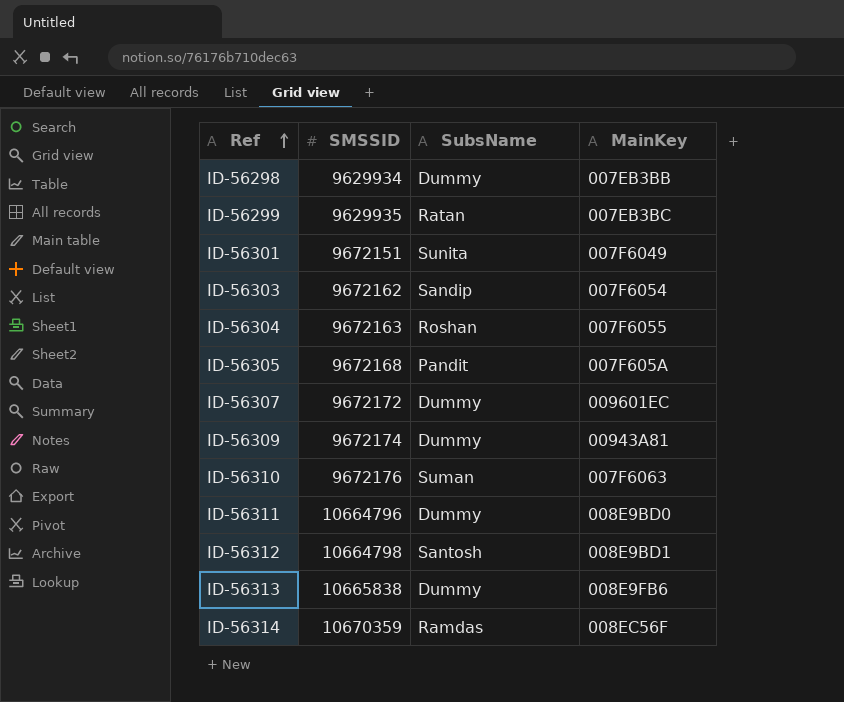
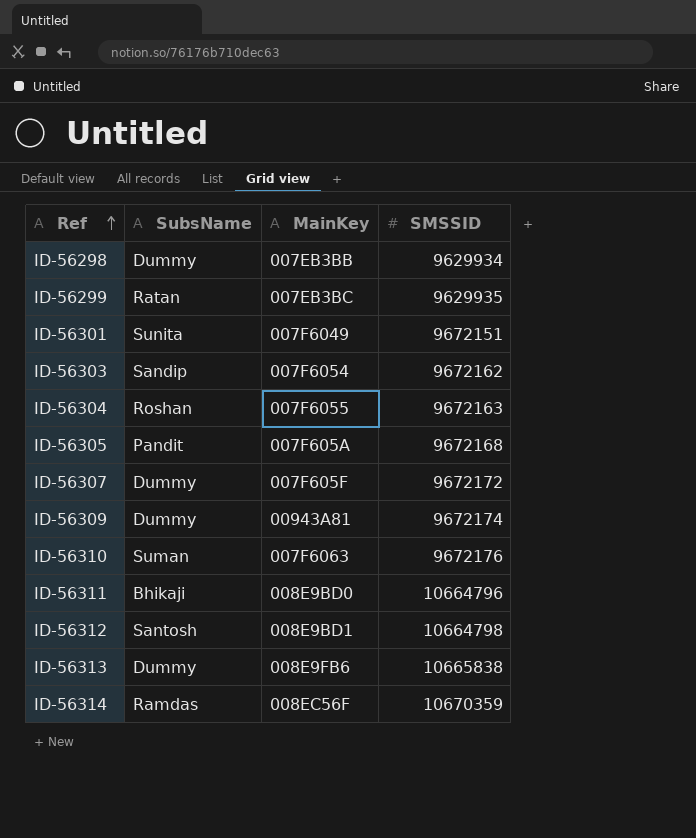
column SMSSID | position: 2 -> 4
ID-56307 | MainKey: 009601EC -> 007F605F
ID-56311 | SubsName: Dummy -> Bhikaji

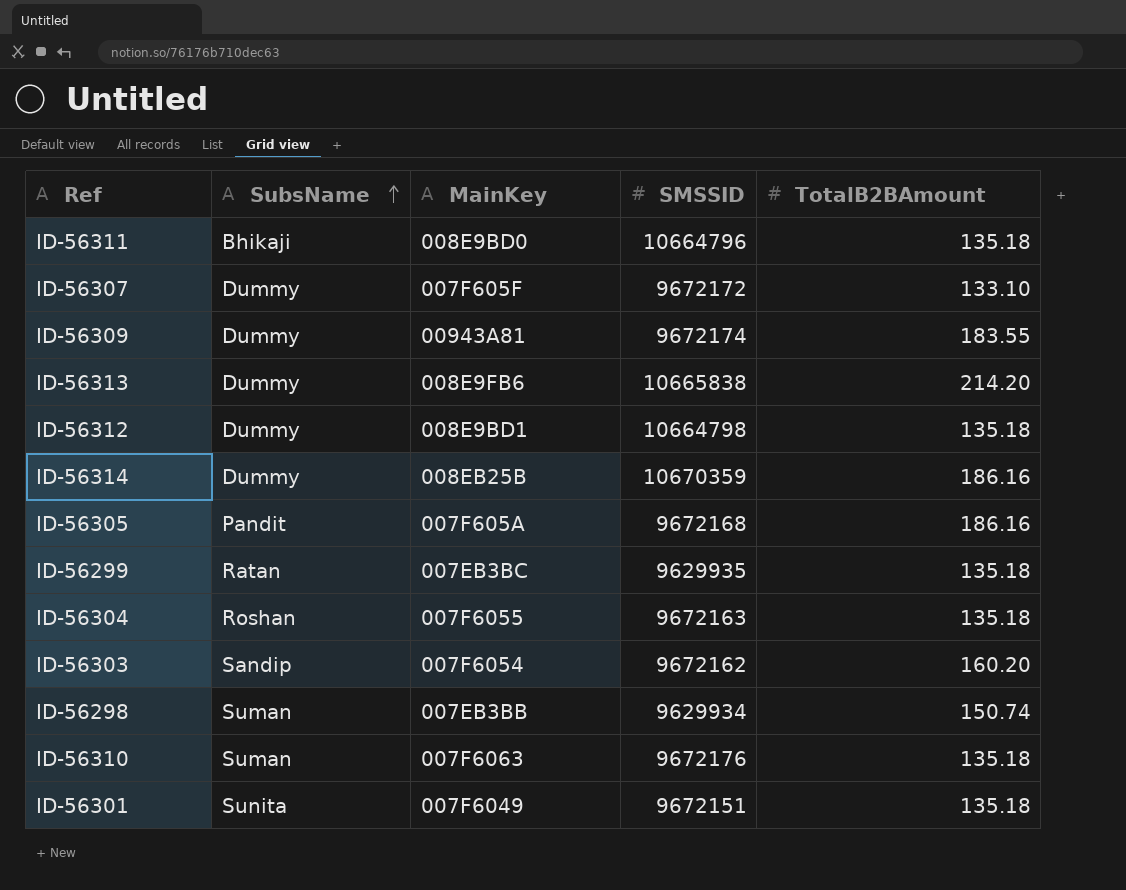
row order: Ref ascending -> SubsName ascending
column TotalB2BAmount | position: none -> 5
ID-56312 | SubsName: Santosh -> Dummy
ID-56314 | SubsName: Ramdas -> Dummy
ID-56314 | MainKey: 008EC56F -> 008EB25B
ID-56298 | SubsName: Dummy -> Suman

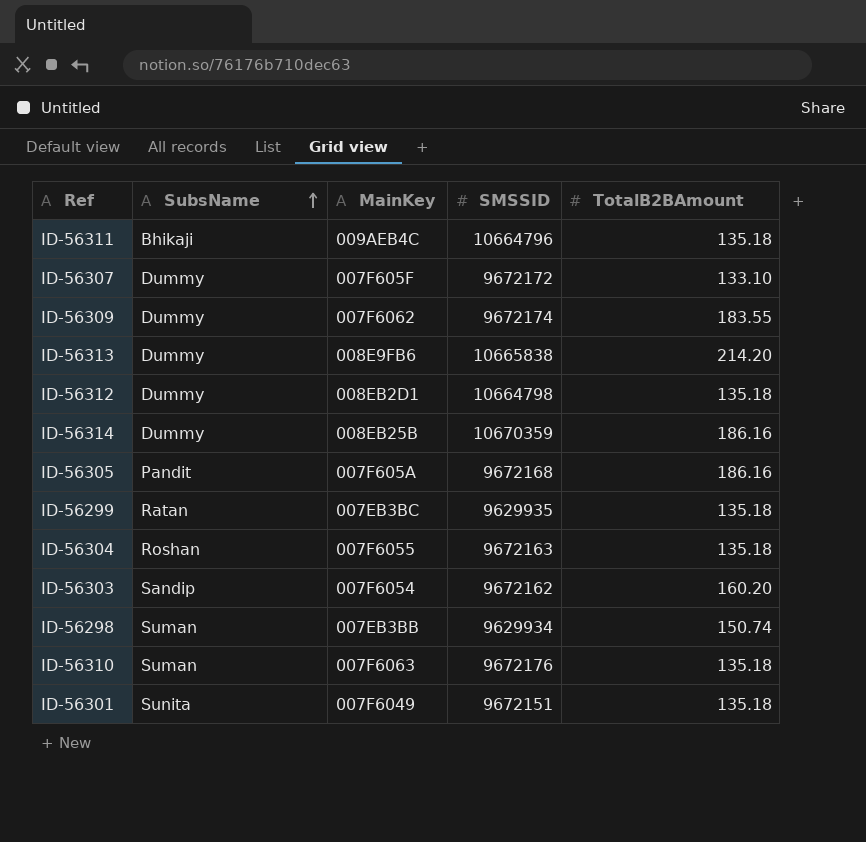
ID-56311 | MainKey: 008E9BD0 -> 009AEB4C
ID-56309 | MainKey: 00943A81 -> 007F6062
ID-56312 | MainKey: 008E9BD1 -> 008EB2D1

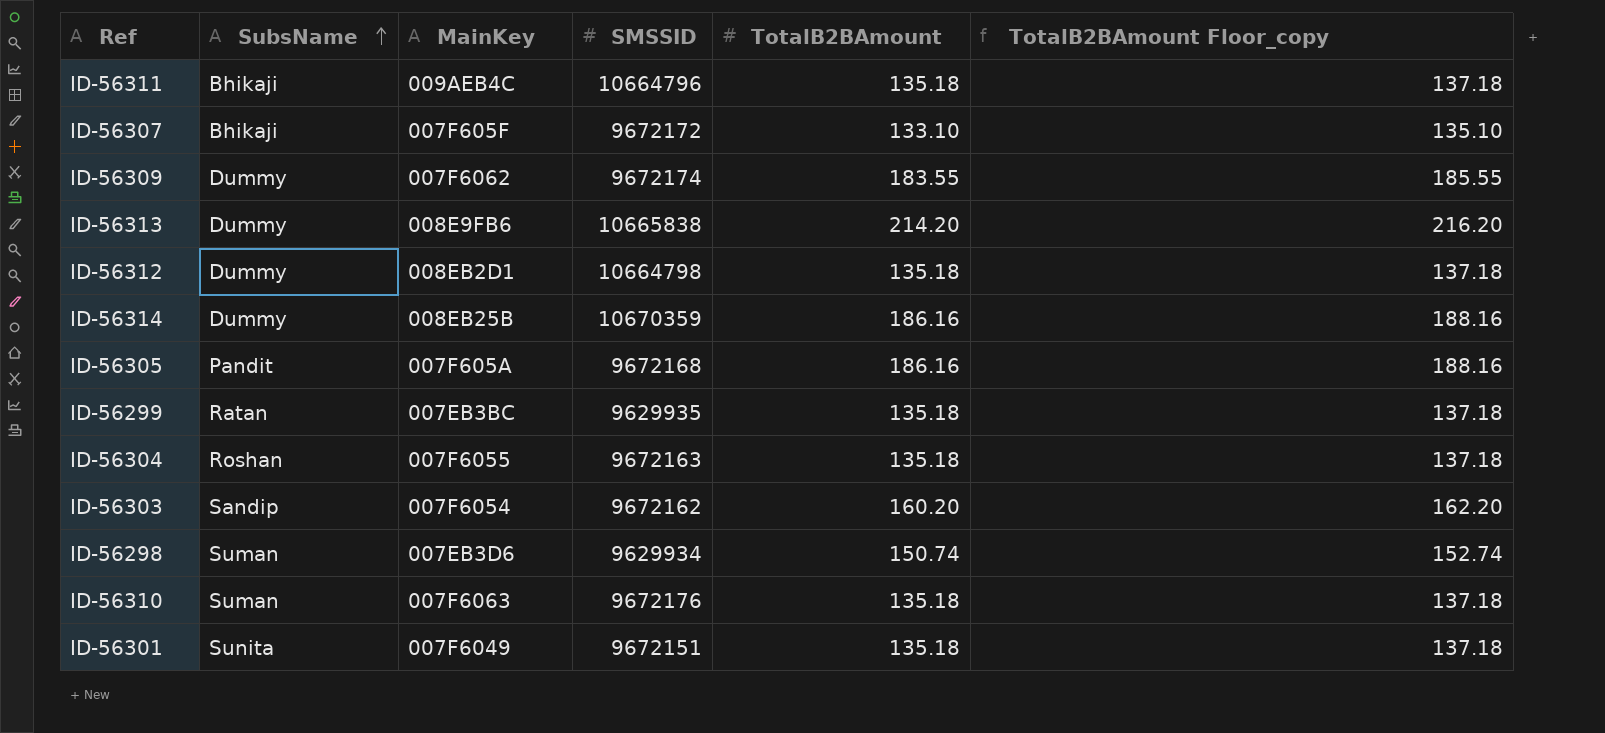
column TotalB2BAmount Floor_copy | formula: none -> [TotalB2BAmount] + 2
ID-56307 | SubsName: Dummy -> Bhikaji
ID-56298 | MainKey: 007EB3BB -> 007EB3D6

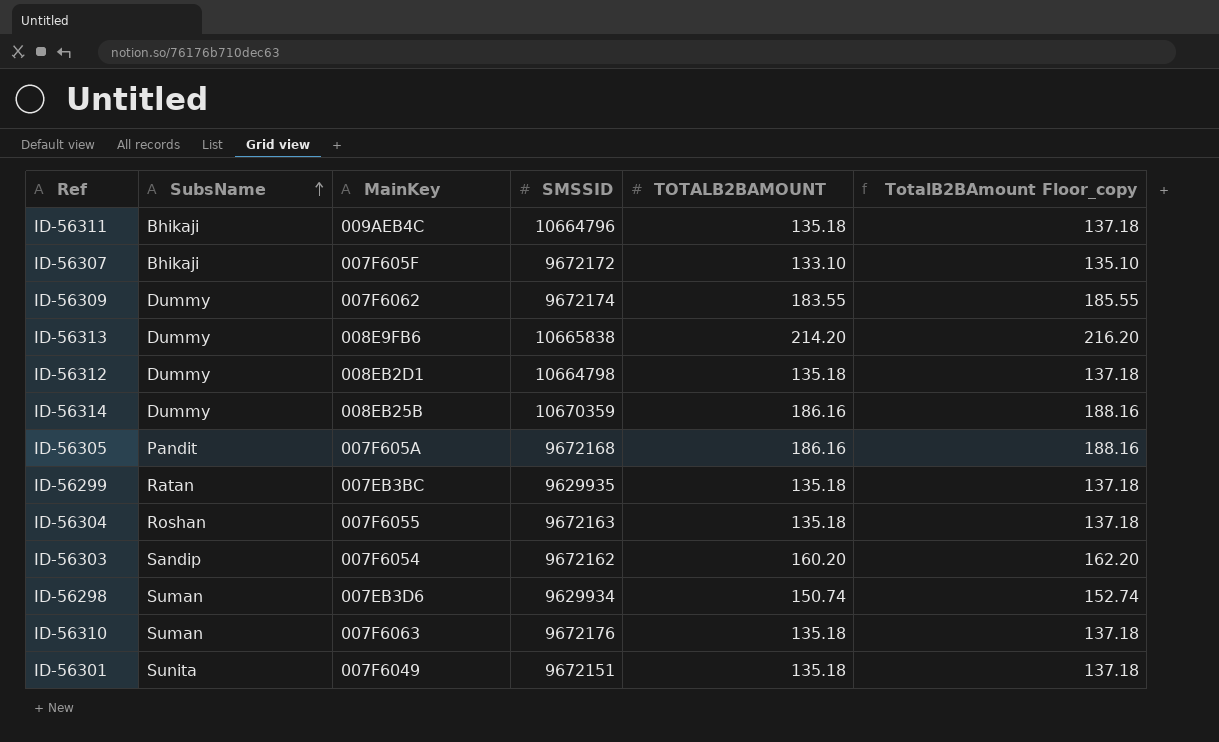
column name: TotalB2BAmount -> TOTALB2BAMOUNT

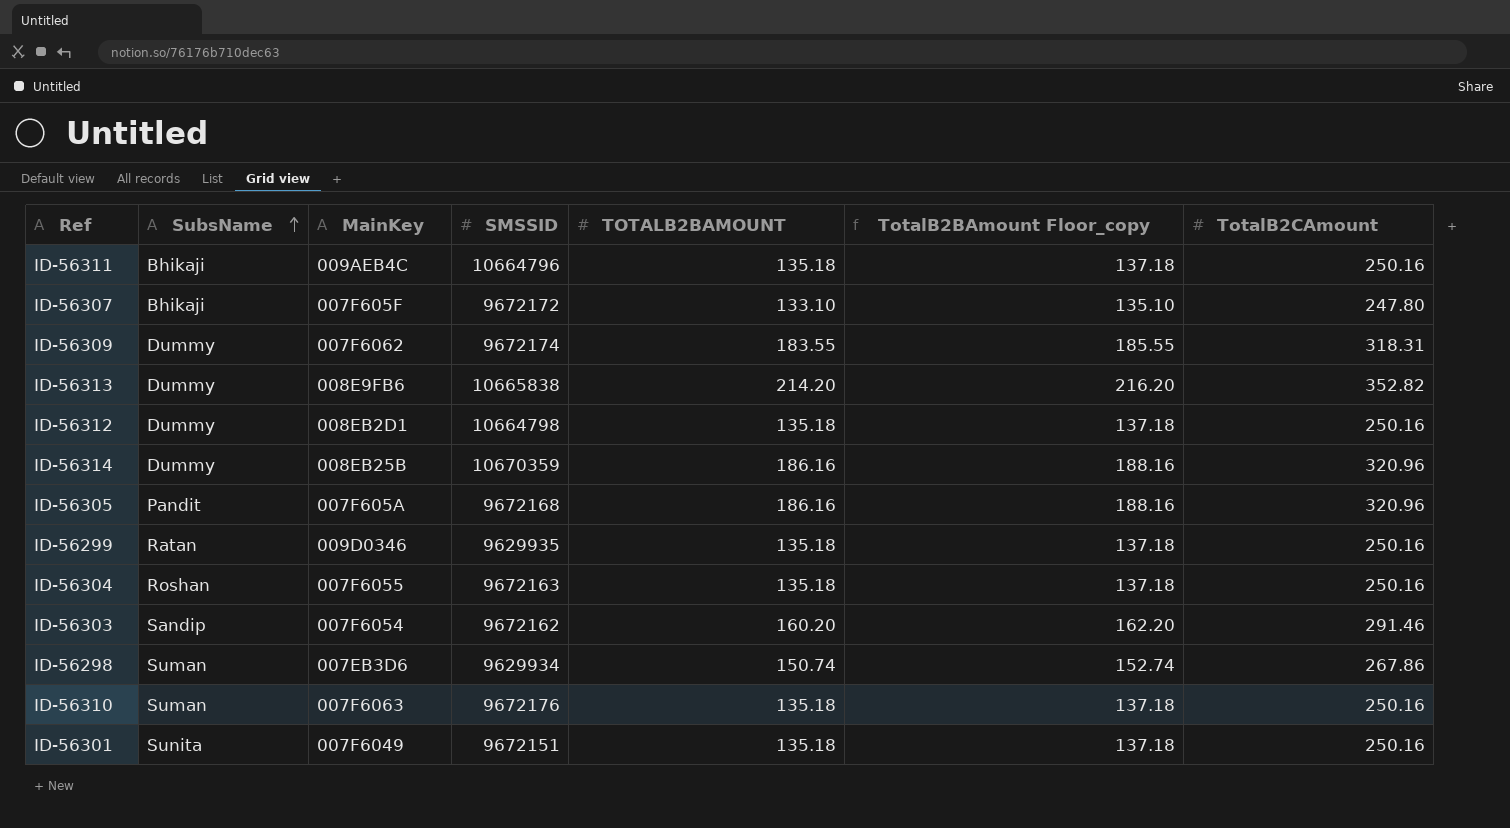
column TotalB2CAmount | position: none -> 7
ID-56299 | MainKey: 007EB3BC -> 009D0346

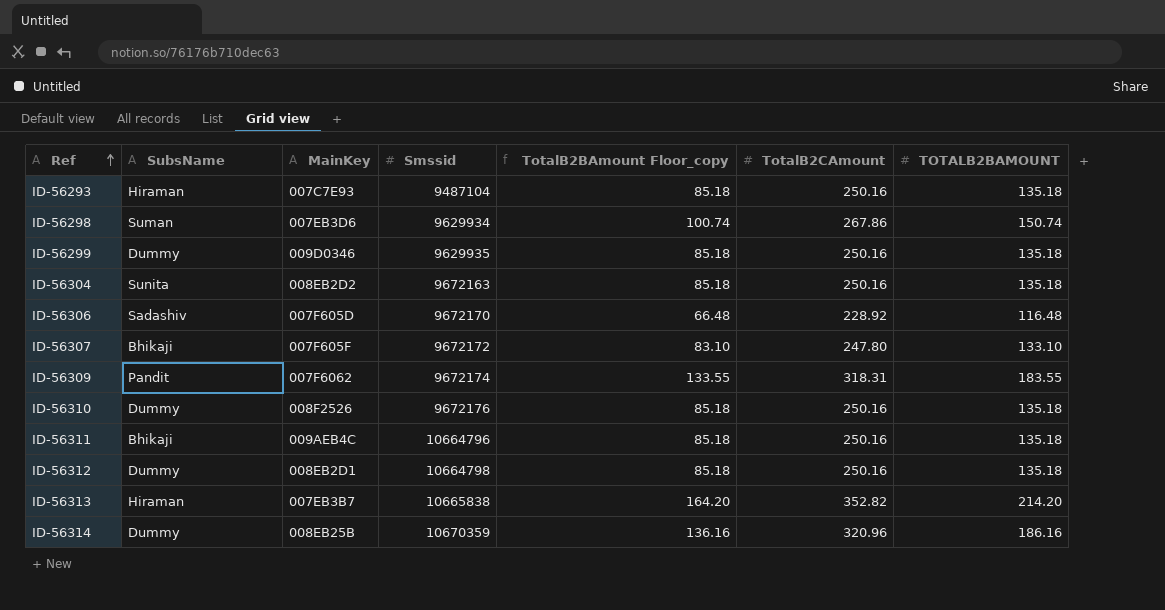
row order: SubsName ascending -> Ref ascending
column name: SMSSID -> Smssid
column TotalB2BAmount Floor_copy | formula: [TOTALB2BAMOUNT] + 2 -> [TOTALB2BAMOUNT] - 50
column TOTALB2BAMOUNT | position: 5 -> 7
row ID-56305: Pandit | 007F605A | 9672168 | 186.16 | 188.16 | 320.96 -> none
row ID-56303: Sandip | 007F6054 | 9672162 | 160.20 | 162.20 | 291.46 -> none
row ID-56301: Sunita | 007F6049 | 9672151 | 135.18 | 137.18 | 250.16 -> none
row ID-56293: none -> Hiraman | 007C7E93 | 9487104 | 85.18 | 250.16 | 135.18
ID-56299 | SubsName: Ratan -> Dummy
ID-56304 | SubsName: Roshan -> Sunita
ID-56304 | MainKey: 007F6055 -> 008EB2D2
row ID-56306: none -> Sadashiv | 007F605D | 9672170 | 66.48 | 228.92 | 116.48
ID-56309 | SubsName: Dummy -> Pandit
ID-56310 | SubsName: Suman -> Dummy
ID-56310 | MainKey: 007F6063 -> 008F2526
ID-56313 | SubsName: Dummy -> Hiraman
ID-56313 | MainKey: 008E9FB6 -> 007EB3B7

